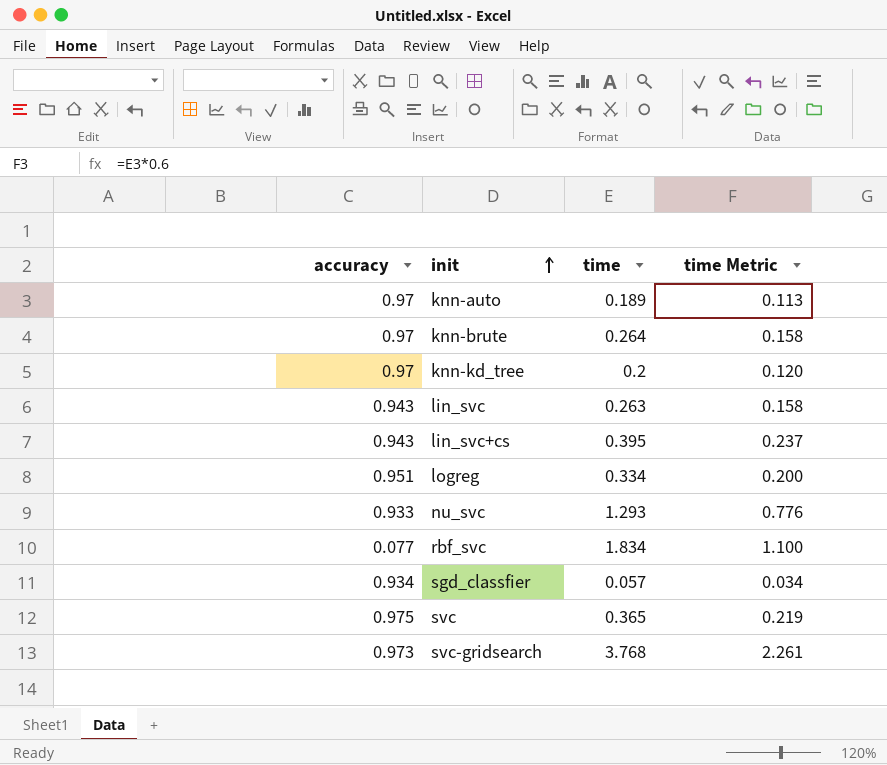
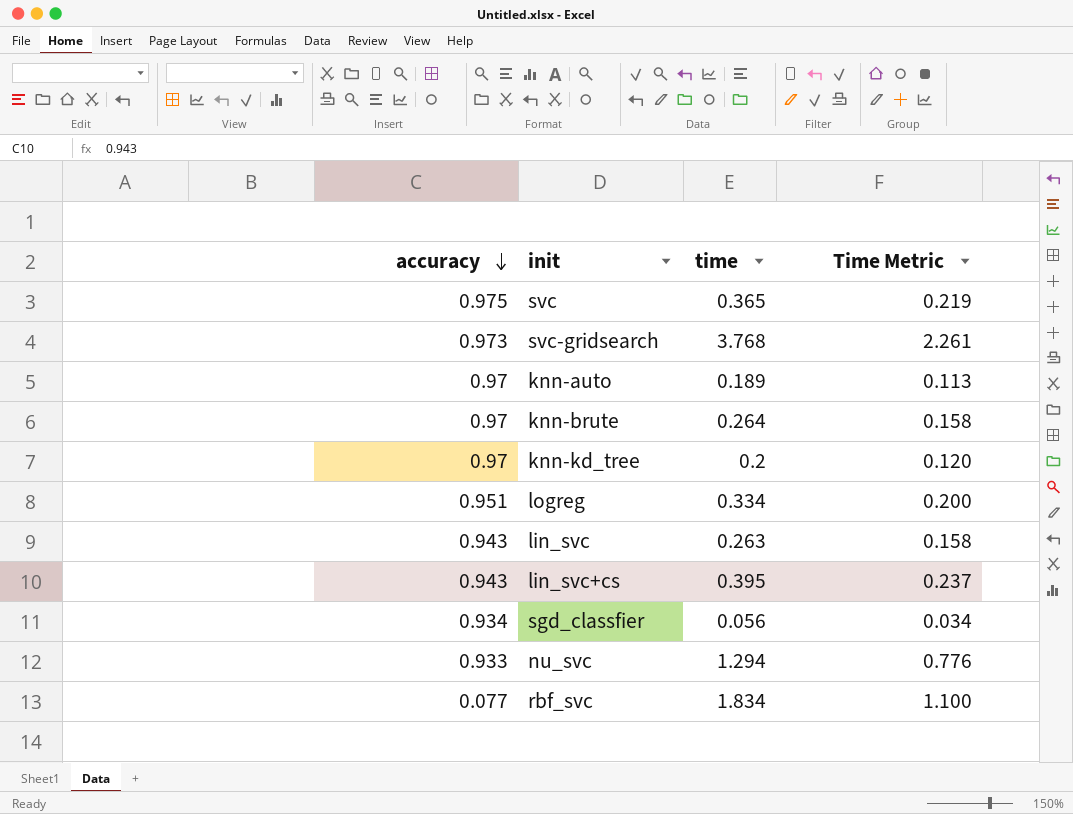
row order: init ascending -> accuracy descending
column name: time Metric -> Time Metric
sgd_classfier | time: 0.057 -> 0.056
nu_svc | time: 1.293 -> 1.294

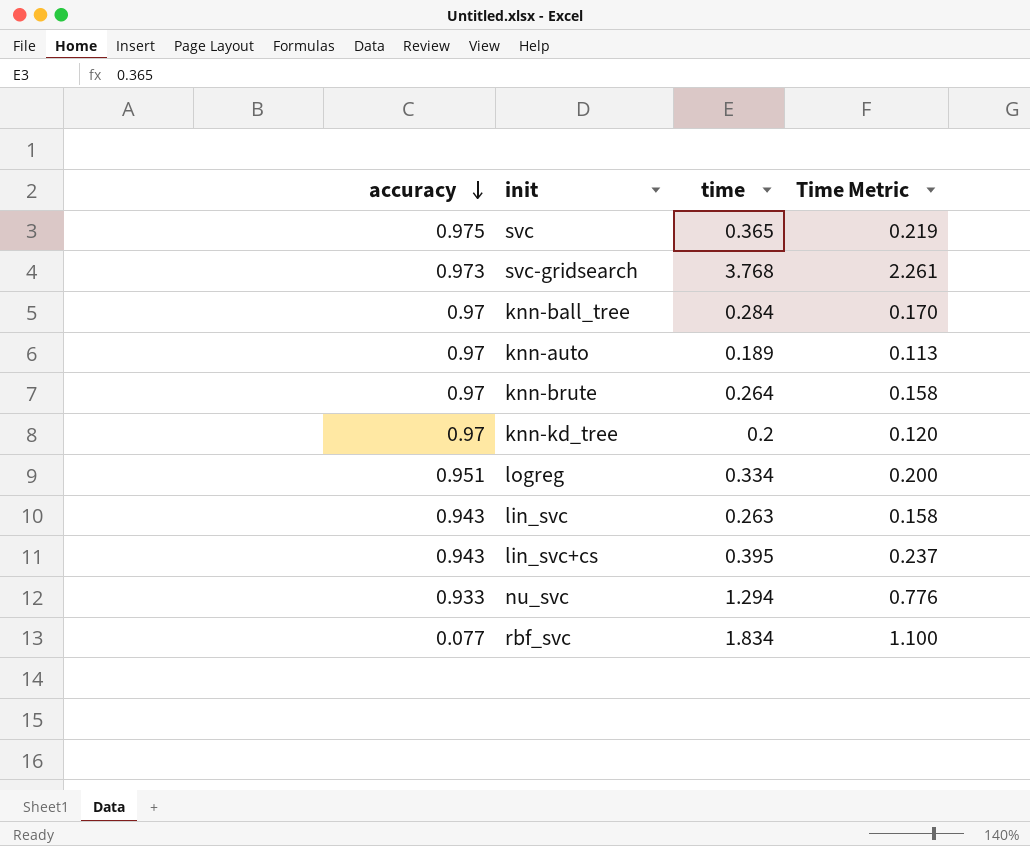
row sgd_classfier: 0.934 | 0.056 | 0.034 -> none
row knn-ball_tree: none -> 0.97 | 0.284 | 0.170

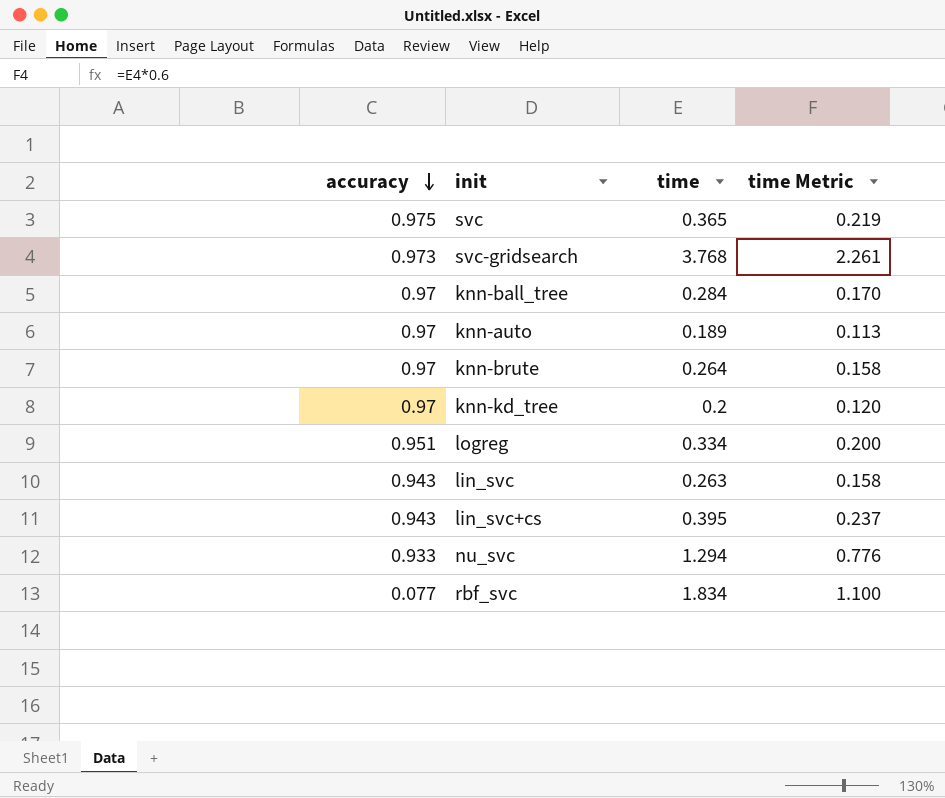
column name: Time Metric -> time Metric

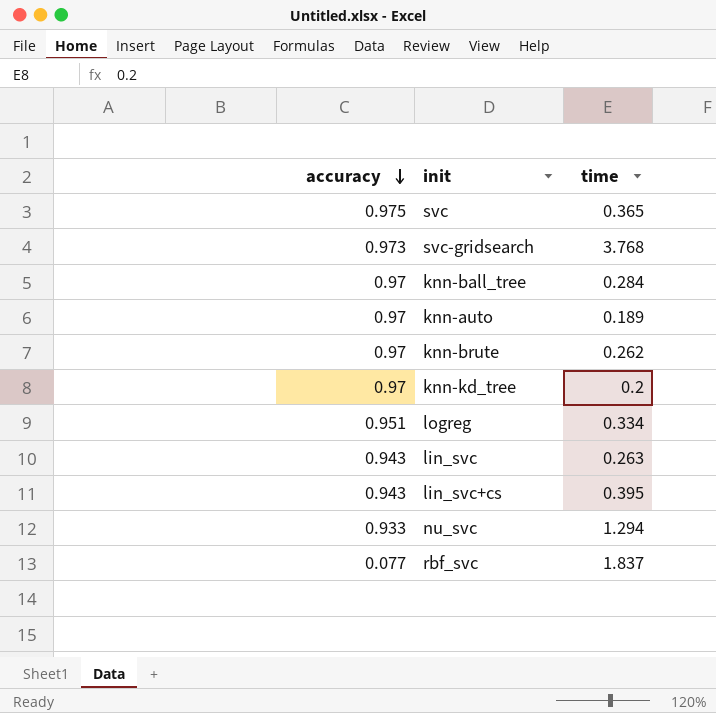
column time Metric | formula: [time] * 0.6 -> none
knn-brute | time: 0.264 -> 0.262
rbf_svc | time: 1.834 -> 1.837

